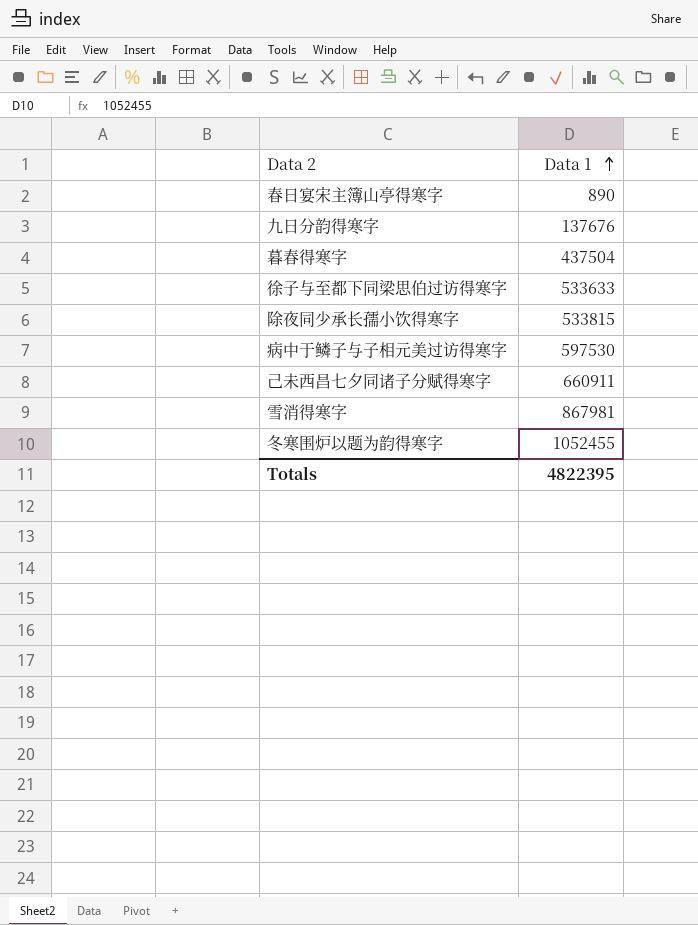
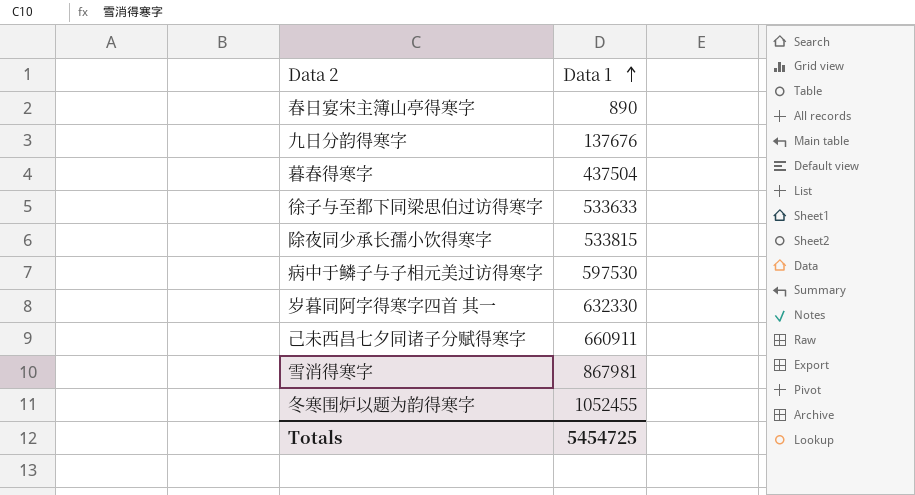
row 岁暮同阿字得寒字四首 其一: none -> 632330
Totals | Data 1: 4822395 -> 5454725

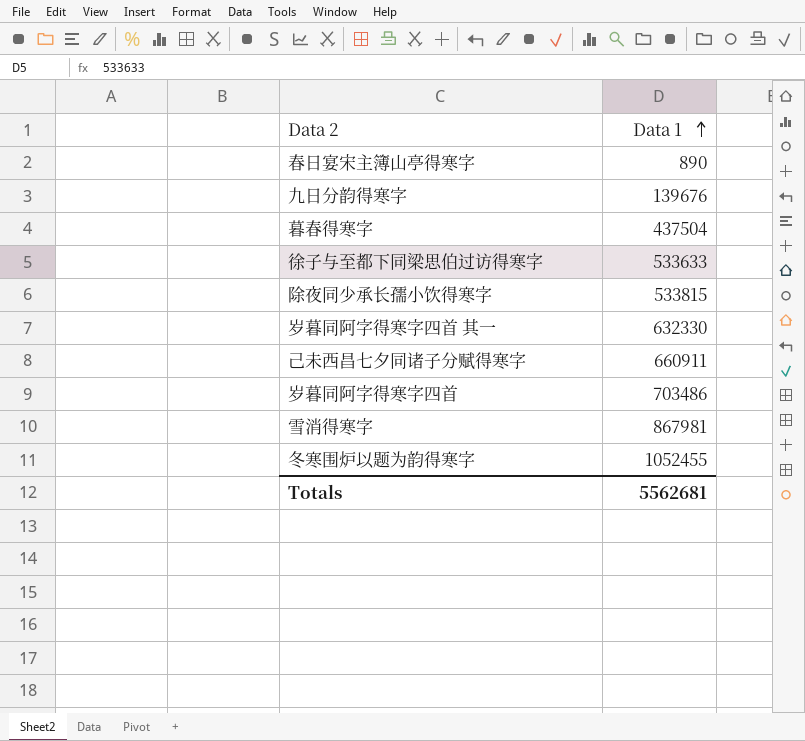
row 病中于鳞子与子相元美过访得寒字: 597530 -> none
九日分韵得寒字 | Data 1: 137676 -> 139676
row 岁暮同阿字得寒字四首: none -> 703486
Totals | Data 1: 5454725 -> 5562681

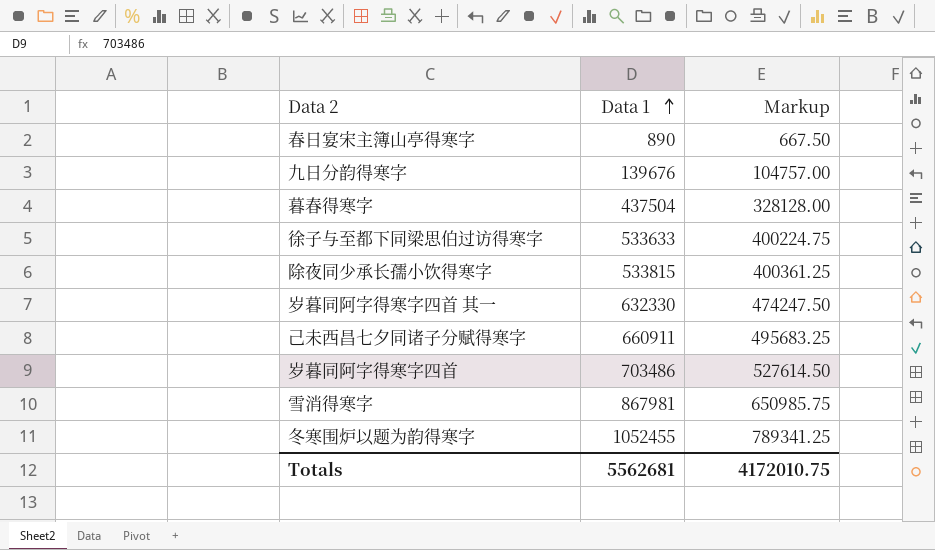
column Markup | formula: none -> [Data 1] * 0.75

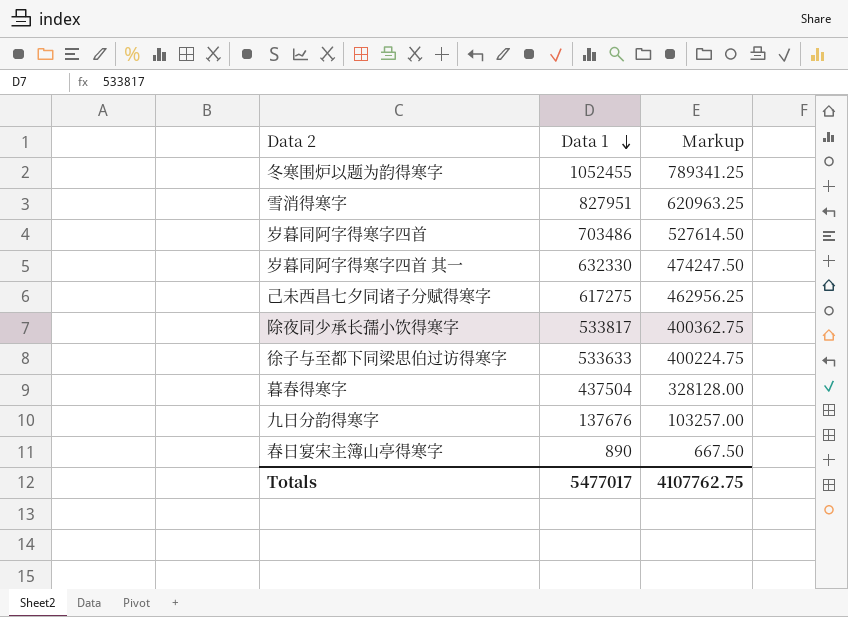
row order: Data 1 ascending -> Data 1 descending
雪消得寒字 | Data 1: 867981 -> 827951
雪消得寒字 | Markup: 650985.75 -> 620963.25
己未西昌七夕同诸子分赋得寒字 | Data 1: 660911 -> 617275
己未西昌七夕同诸子分赋得寒字 | Markup: 495683.25 -> 462956.25
除夜同少承长孺小饮得寒字 | Data 1: 533815 -> 533817
除夜同少承长孺小饮得寒字 | Markup: 400361.25 -> 400362.75
九日分韵得寒字 | Data 1: 139676 -> 137676
九日分韵得寒字 | Markup: 104757.00 -> 103257.00
Totals | Data 1: 5562681 -> 5477017
Totals | Markup: 4172010.75 -> 4107762.75

